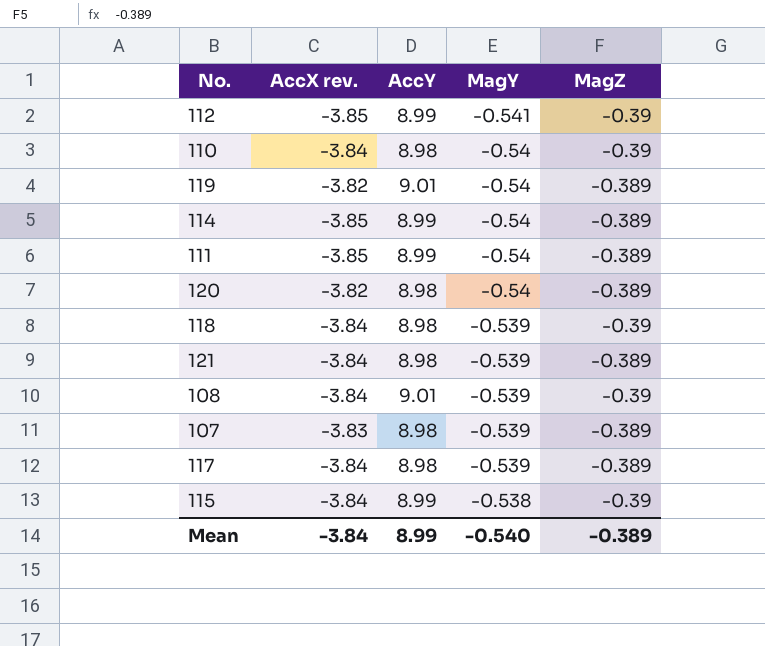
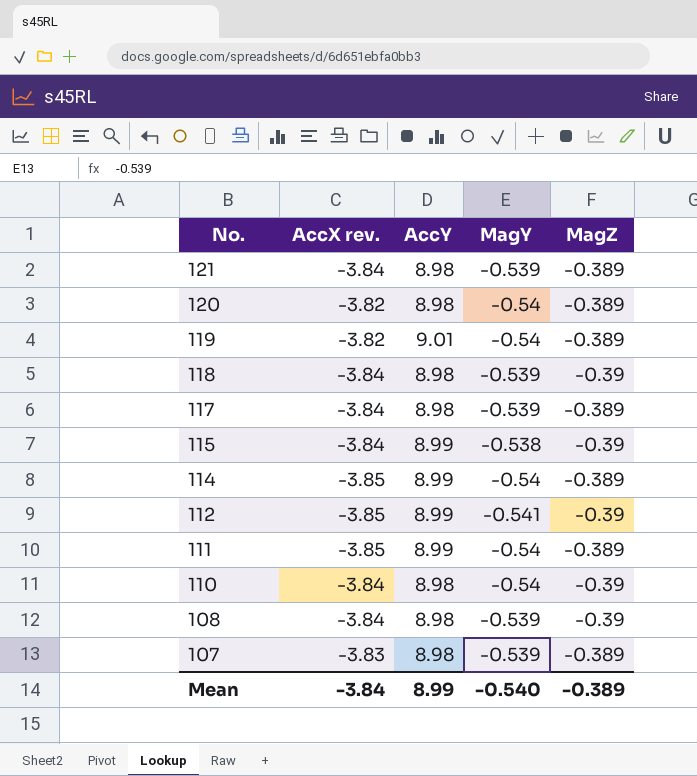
row order: MagY ascending -> No. descending
108 | AccY: 9.01 -> 8.98

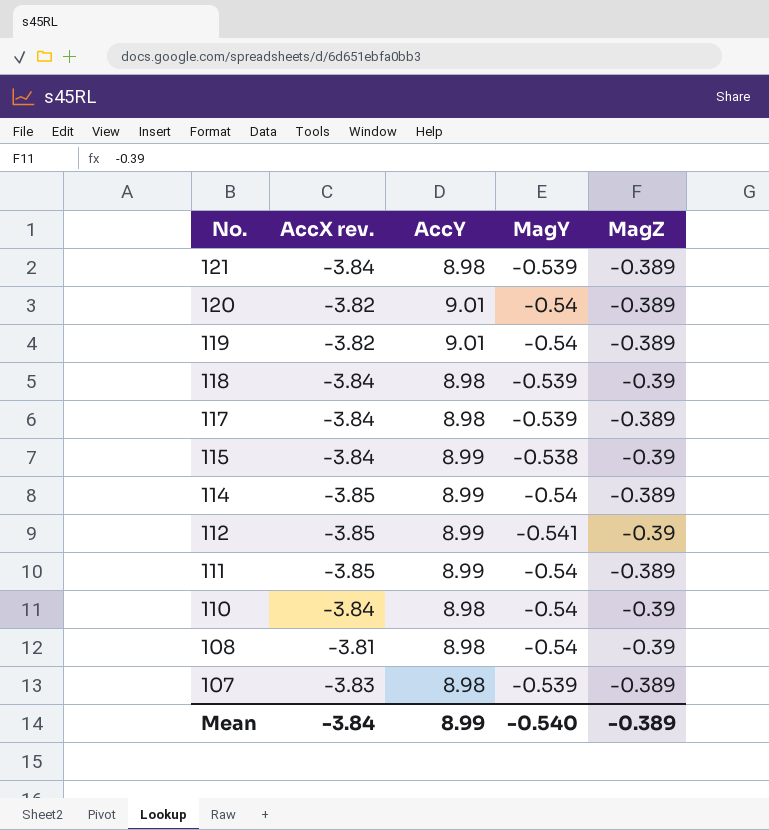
120 | AccY: 8.98 -> 9.01
108 | AccX rev.: -3.84 -> -3.81
108 | MagY: -0.539 -> -0.54

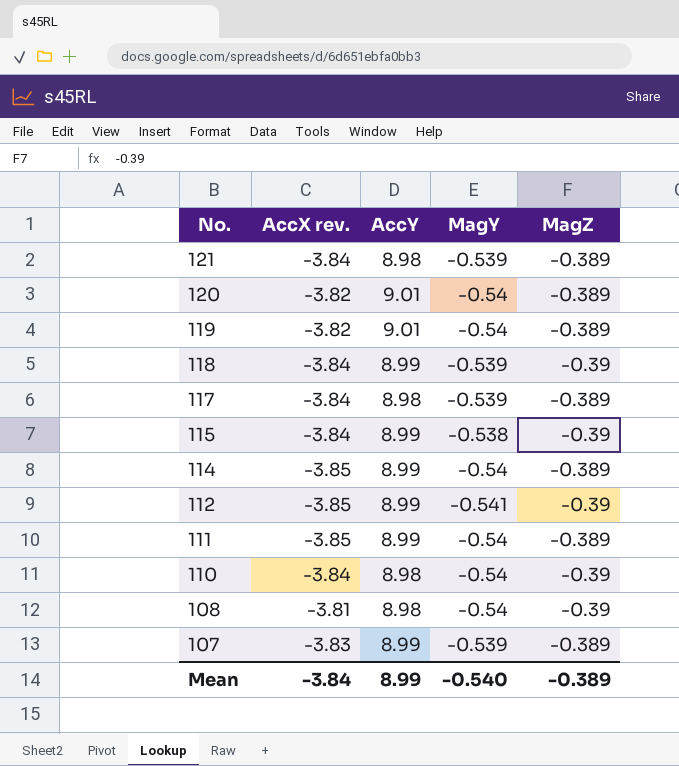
118 | AccY: 8.98 -> 8.99
107 | AccY: 8.98 -> 8.99

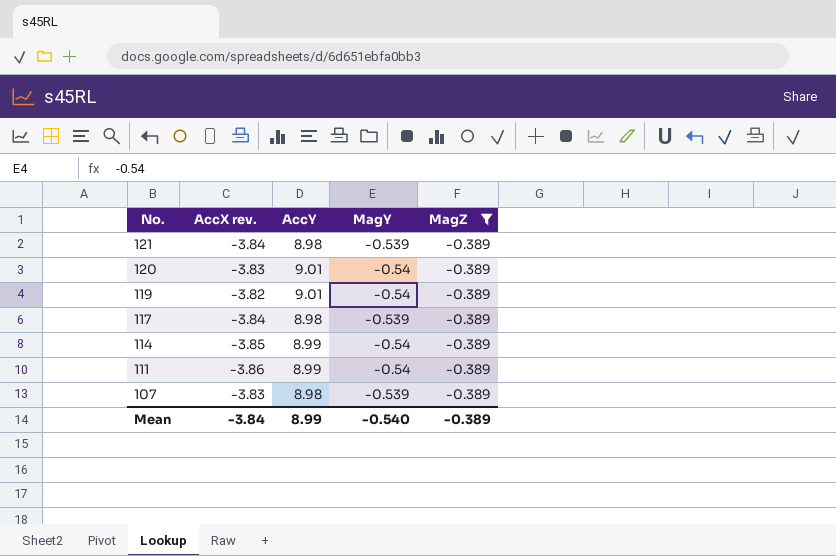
filter: none -> MagZ = -0.389
120 | AccX rev.: -3.82 -> -3.83
111 | AccX rev.: -3.85 -> -3.86
107 | AccY: 8.99 -> 8.98

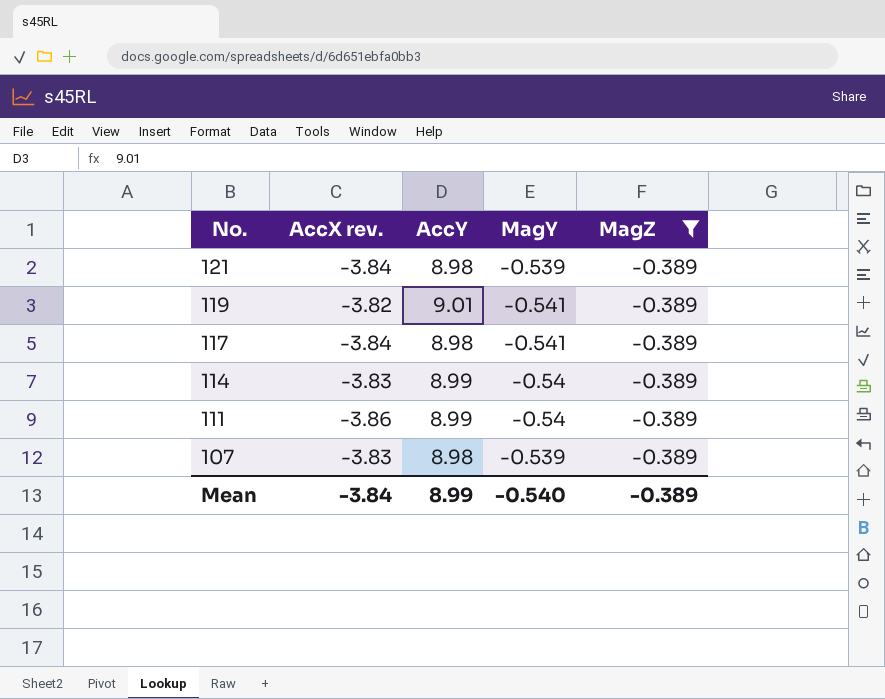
row 120: -3.83 | 9.01 | -0.54 | -0.389 -> none
119 | MagY: -0.54 -> -0.541
117 | MagY: -0.539 -> -0.541
114 | AccX rev.: -3.85 -> -3.83

